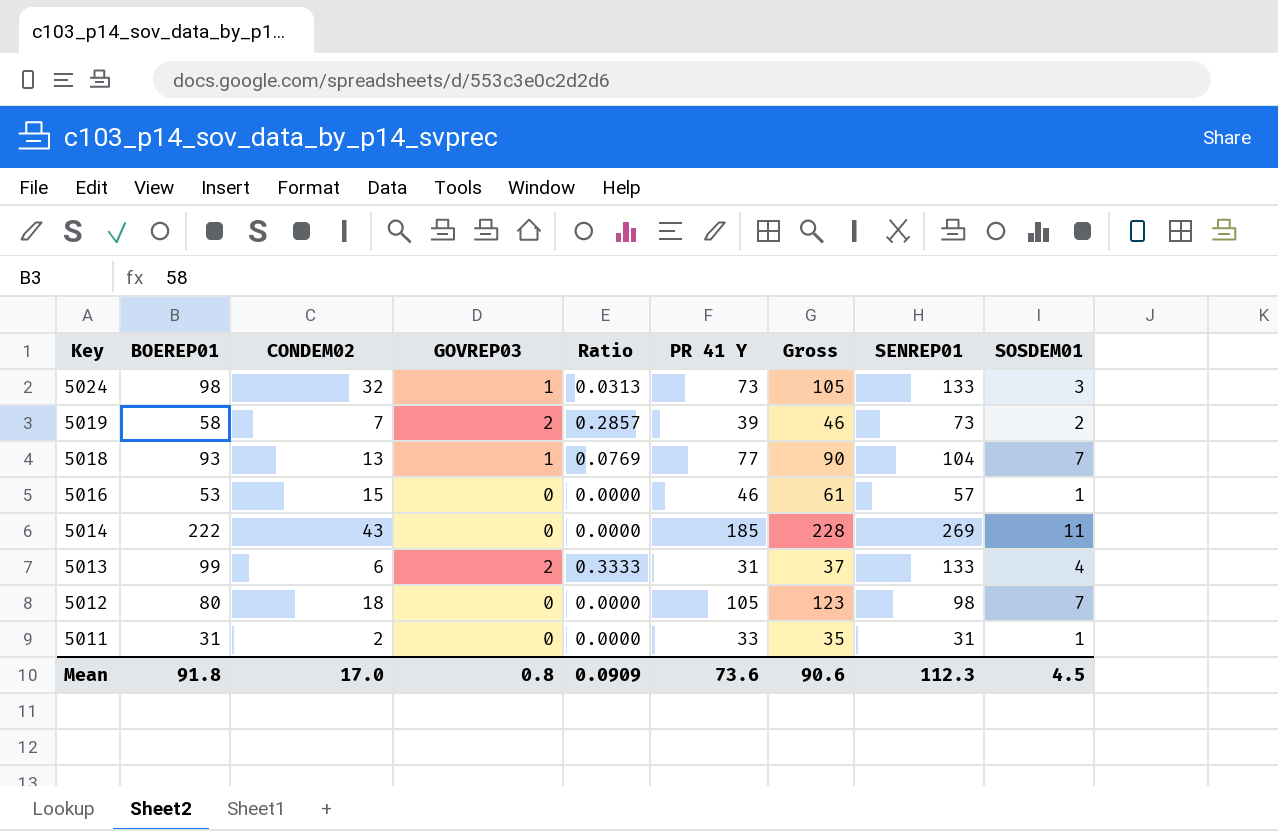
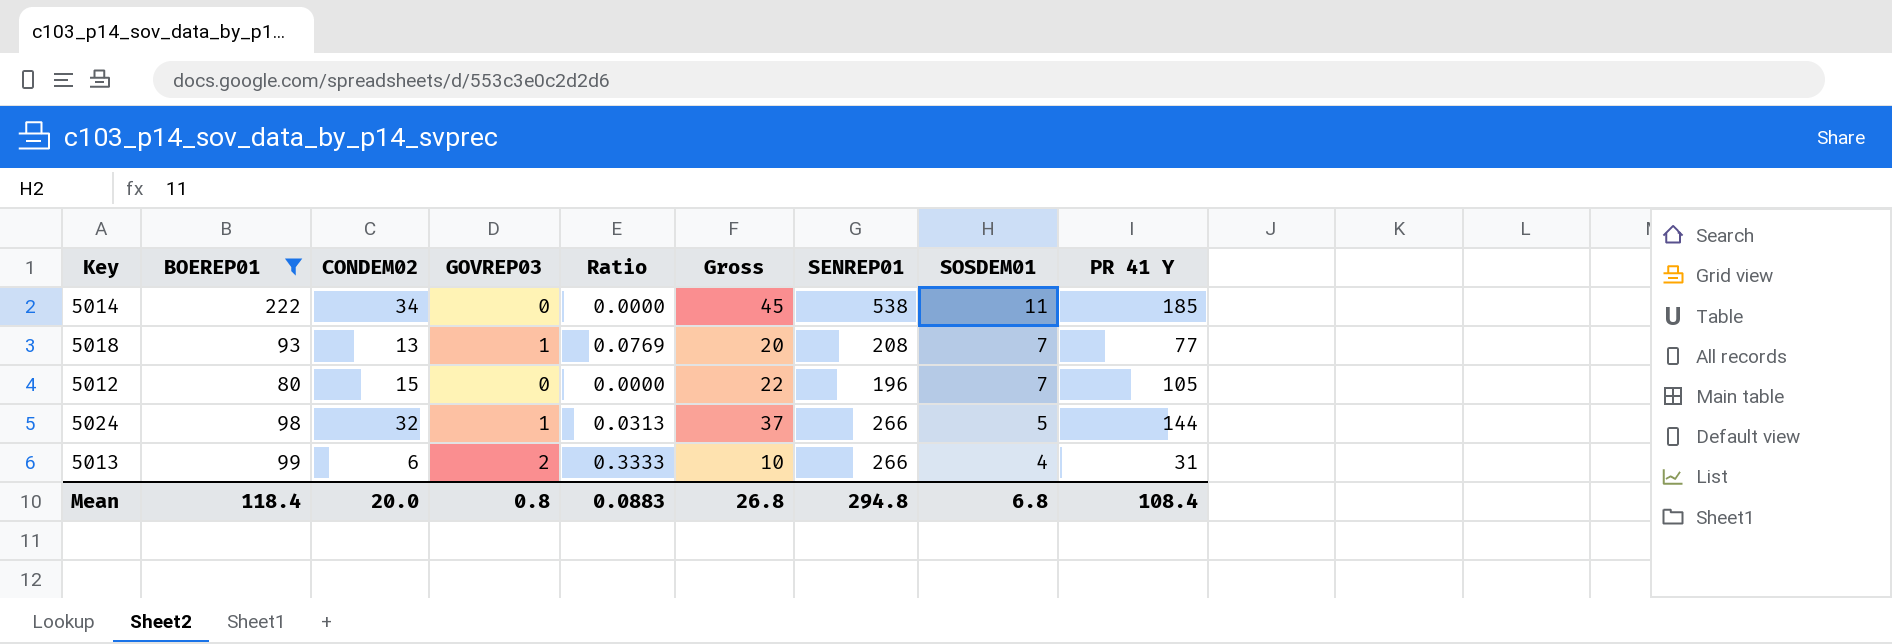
filter: none -> BOEREP01 >= 80
row order: Key descending -> SOSDEM01 descending
column Gross | formula: [CONDEM02] + [PR 41 Y] -> [CONDEM02] + [SOSDEM01]
column PR 41 Y | position: 6 -> 9
5014 | CONDEM02: 43 -> 34
5014 | SENREP01: 269 -> 538
5018 | SENREP01: 104 -> 208
5012 | CONDEM02: 18 -> 15
5012 | SENREP01: 98 -> 196
5024 | SENREP01: 133 -> 266
5024 | SOSDEM01: 3 -> 5
5024 | PR 41 Y: 73 -> 144
5013 | SENREP01: 133 -> 266
Mean | BOEREP01: 91.8 -> 118.4
Mean | CONDEM02: 17.0 -> 20.0
Mean | Ratio: 0.0909 -> 0.0883
Mean | Gross: 90.6 -> 26.8
Mean | SENREP01: 112.3 -> 294.8
Mean | SOSDEM01: 4.5 -> 6.8
Mean | PR 41 Y: 73.6 -> 108.4

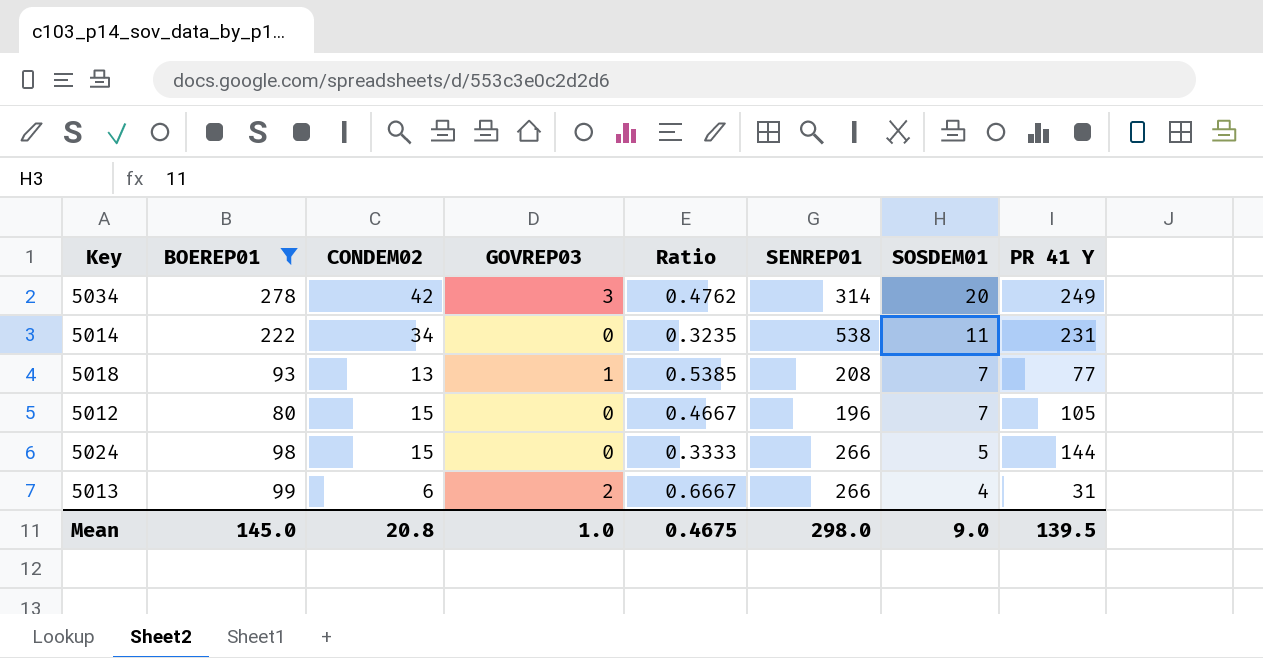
column Gross | formula: [CONDEM02] + [SOSDEM01] -> none
column Ratio | formula: [GOVREP03] / [CONDEM02] -> [SOSDEM01] / [CONDEM02]
row 5034: none -> 278 | 42 | 3 | 0.4762 | 314 | 20 | 249
5014 | PR 41 Y: 185 -> 231
5024 | CONDEM02: 32 -> 15
5024 | GOVREP03: 1 -> 0
Mean | BOEREP01: 118.4 -> 145.0
Mean | CONDEM02: 20.0 -> 20.8
Mean | GOVREP03: 0.8 -> 1.0
Mean | Ratio: 0.0883 -> 0.4675
Mean | SENREP01: 294.8 -> 298.0
Mean | SOSDEM01: 6.8 -> 9.0
Mean | PR 41 Y: 108.4 -> 139.5

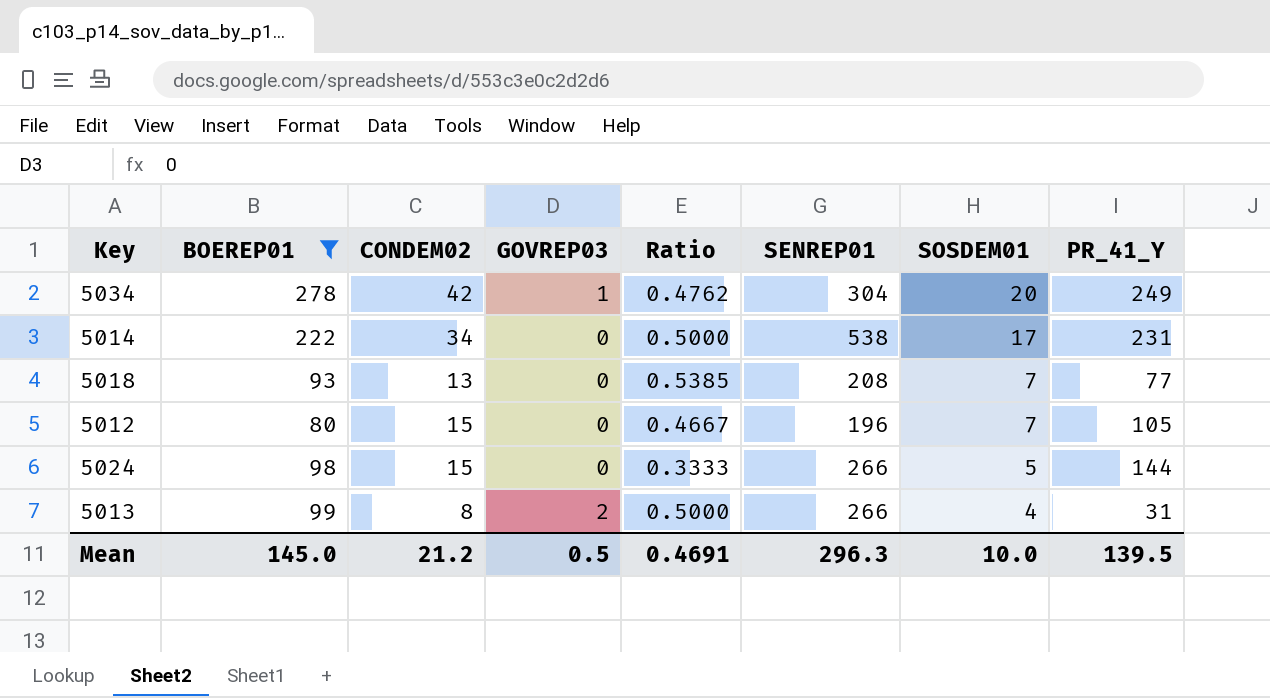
column name: PR 41 Y -> PR_41_Y
5034 | GOVREP03: 3 -> 1
5034 | SENREP01: 314 -> 304
5014 | Ratio: 0.3235 -> 0.5000
5014 | SOSDEM01: 11 -> 17
5018 | GOVREP03: 1 -> 0
5013 | CONDEM02: 6 -> 8
5013 | Ratio: 0.6667 -> 0.5000
Mean | CONDEM02: 20.8 -> 21.2
Mean | GOVREP03: 1.0 -> 0.5
Mean | Ratio: 0.4675 -> 0.4691
Mean | SENREP01: 298.0 -> 296.3
Mean | SOSDEM01: 9.0 -> 10.0

